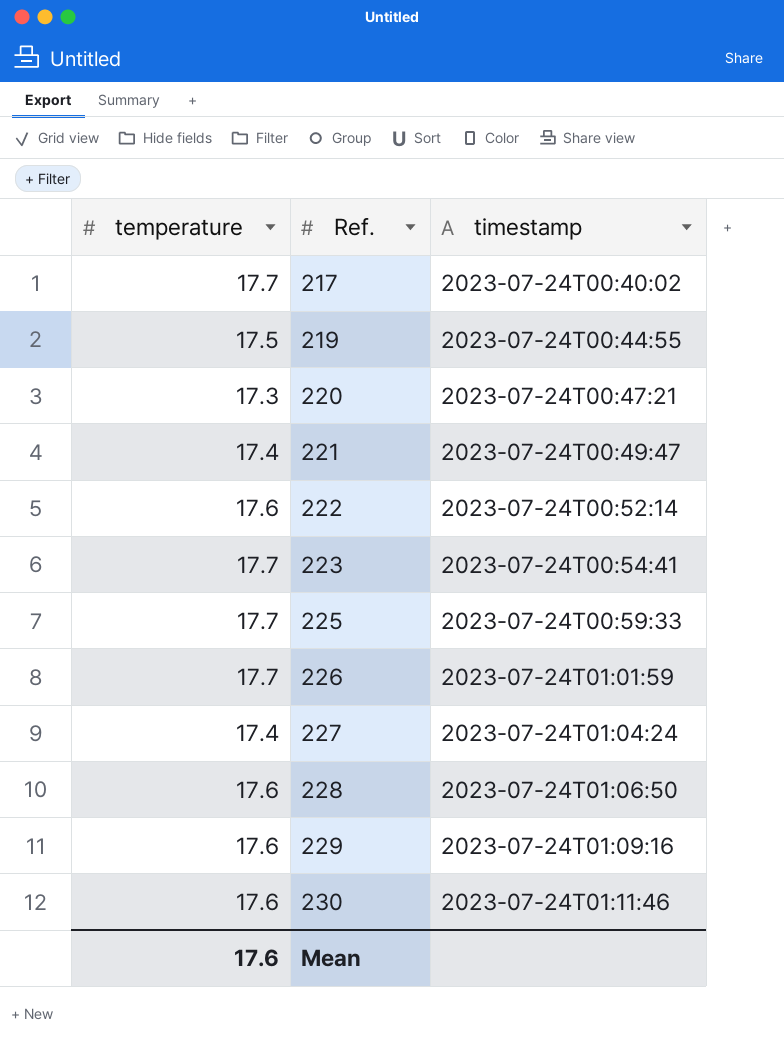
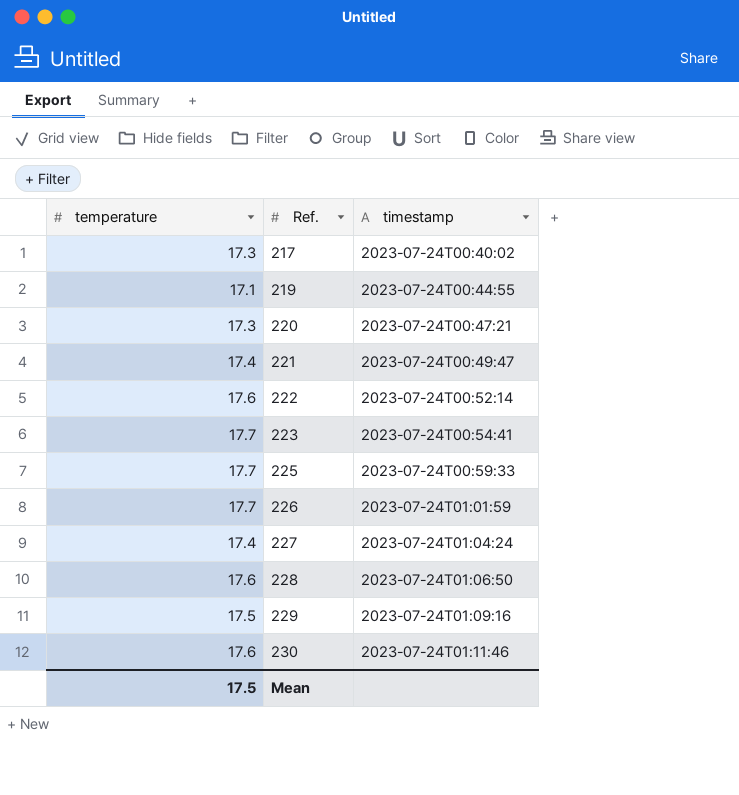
217 | temperature: 17.7 -> 17.3
219 | temperature: 17.5 -> 17.1
229 | temperature: 17.6 -> 17.5
Mean | temperature: 17.6 -> 17.5

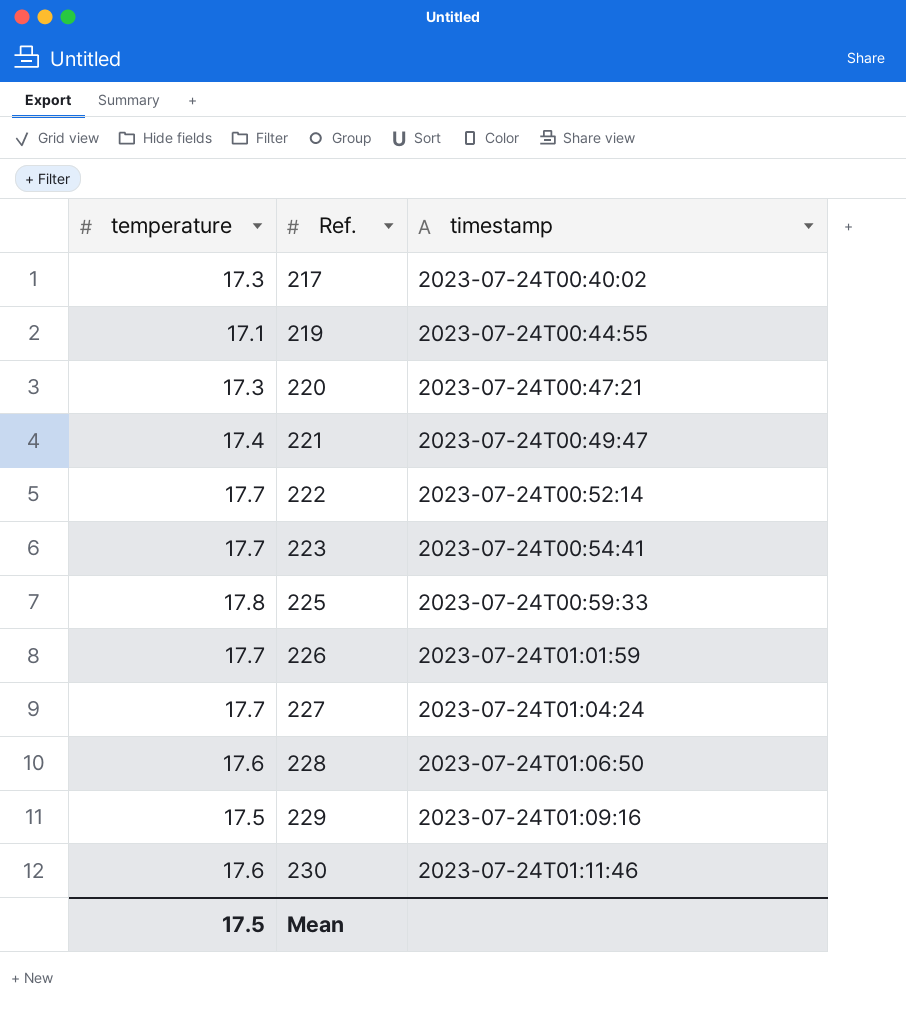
222 | temperature: 17.6 -> 17.7
225 | temperature: 17.7 -> 17.8
227 | temperature: 17.4 -> 17.7

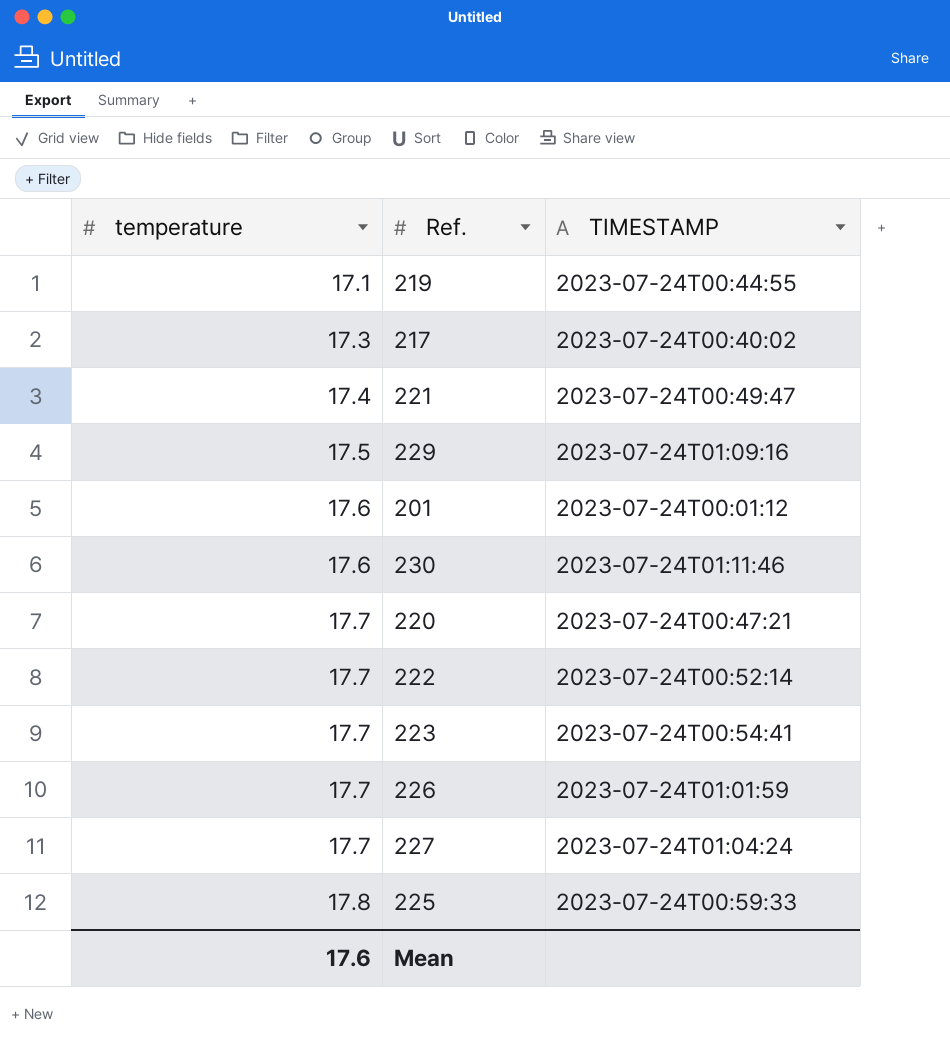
row order: Ref. ascending -> temperature ascending
column name: timestamp -> TIMESTAMP
row 228: 17.6 | 2023-07-24T01:06:50 -> none
row 201: none -> 17.6 | 2023-07-24T00:01:12
220 | temperature: 17.3 -> 17.7
Mean | temperature: 17.5 -> 17.6

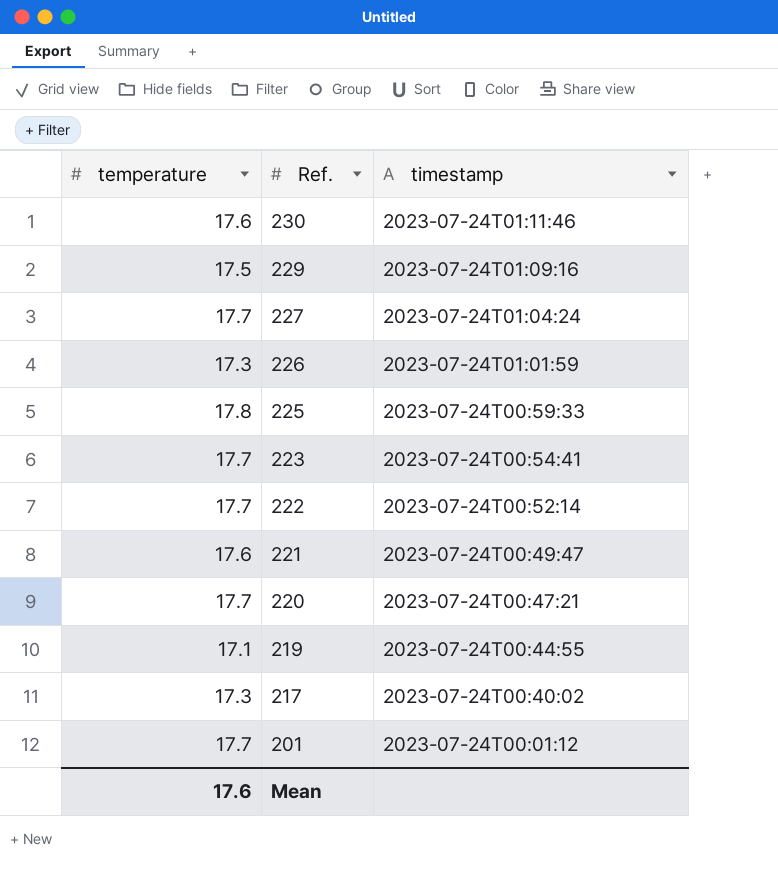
row order: temperature ascending -> Ref. descending
column name: TIMESTAMP -> timestamp
226 | temperature: 17.7 -> 17.3
221 | temperature: 17.4 -> 17.6
201 | temperature: 17.6 -> 17.7

